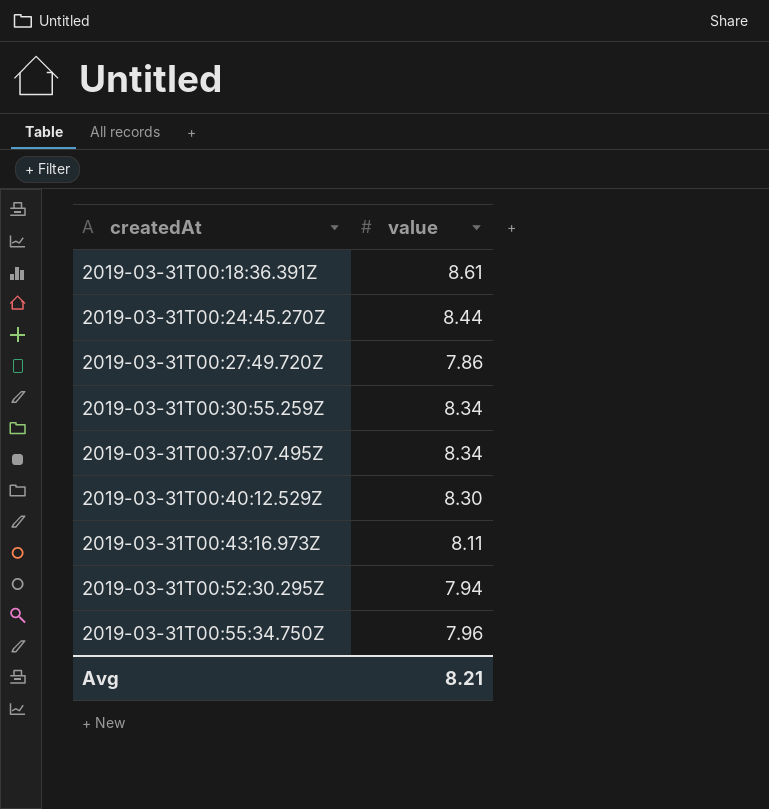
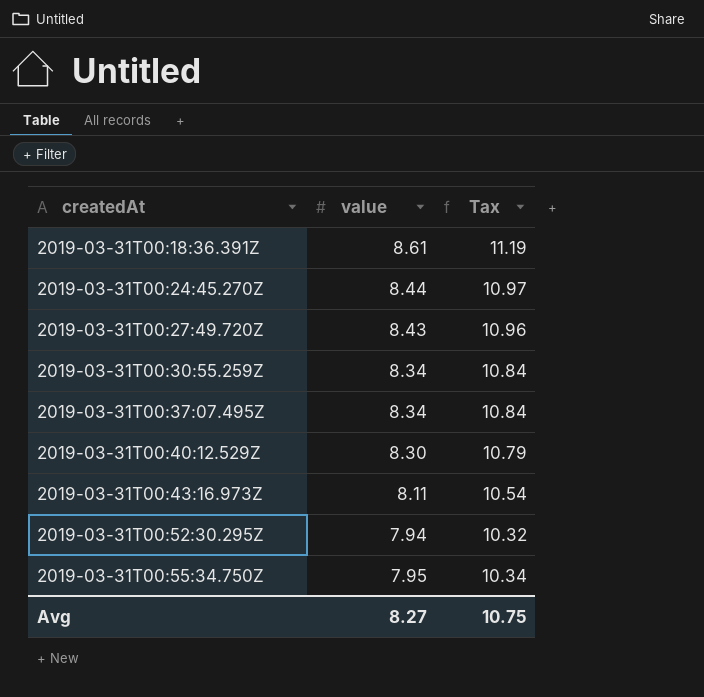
column Tax | formula: none -> [value] * 1.3
2019-03-31T00:27:49.720Z | value: 7.86 -> 8.43
2019-03-31T00:55:34.750Z | value: 7.96 -> 7.95
Avg | value: 8.21 -> 8.27

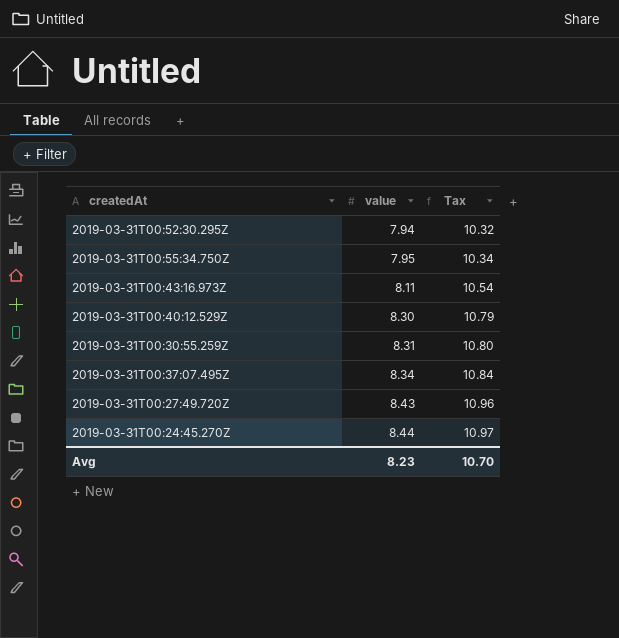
row order: createdAt ascending -> value ascending
row 2019-03-31T00:18:36.391Z: 8.61 | 11.19 -> none
2019-03-31T00:30:55.259Z | value: 8.34 -> 8.31
2019-03-31T00:30:55.259Z | Tax: 10.84 -> 10.80
Avg | value: 8.27 -> 8.23
Avg | Tax: 10.75 -> 10.70

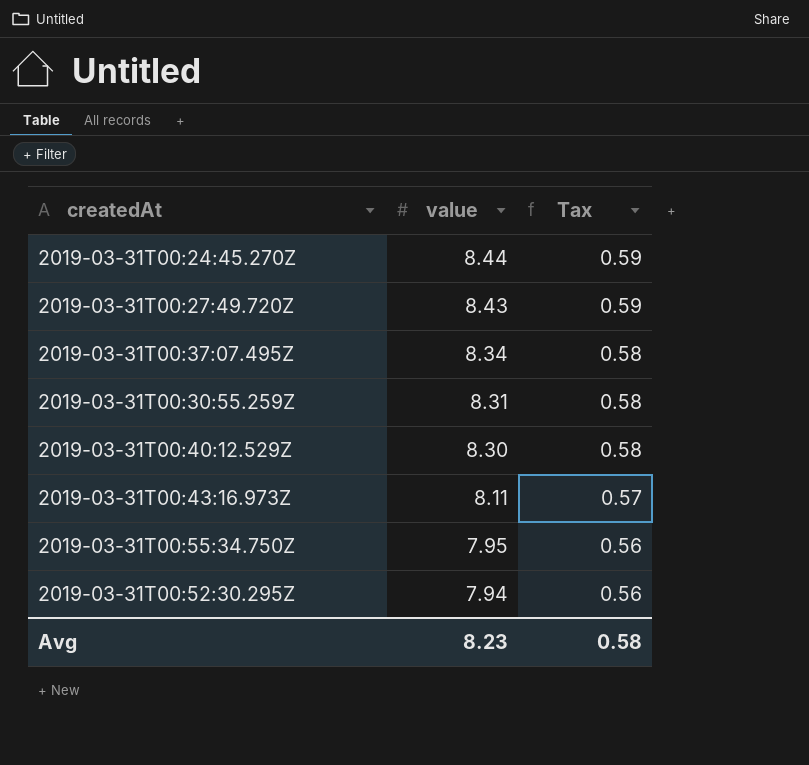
row order: value ascending -> value descending
column Tax | formula: [value] * 1.3 -> [value] * 0.07
Avg | Tax: 10.70 -> 0.58

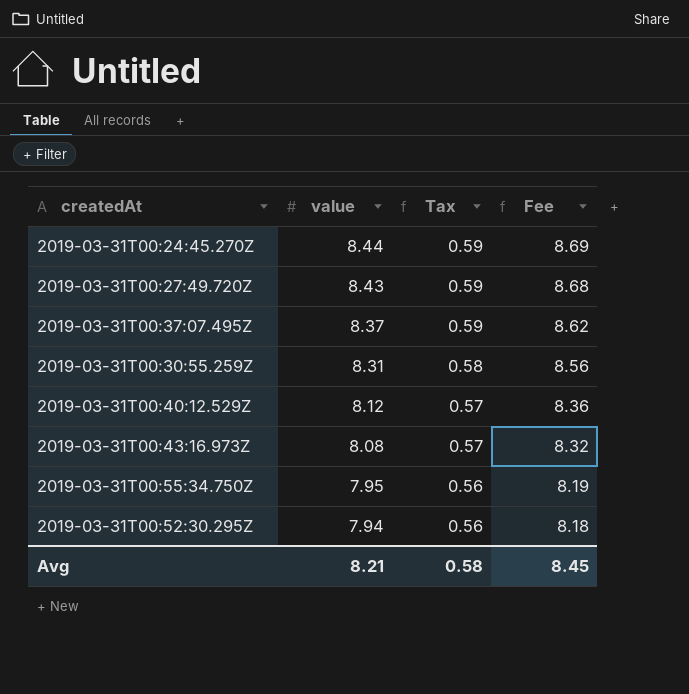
column Fee | formula: none -> [value] * 1.03
2019-03-31T00:37:07.495Z | value: 8.34 -> 8.37
2019-03-31T00:37:07.495Z | Tax: 0.58 -> 0.59
2019-03-31T00:40:12.529Z | value: 8.30 -> 8.12
2019-03-31T00:40:12.529Z | Tax: 0.58 -> 0.57
2019-03-31T00:43:16.973Z | value: 8.11 -> 8.08
Avg | value: 8.23 -> 8.21

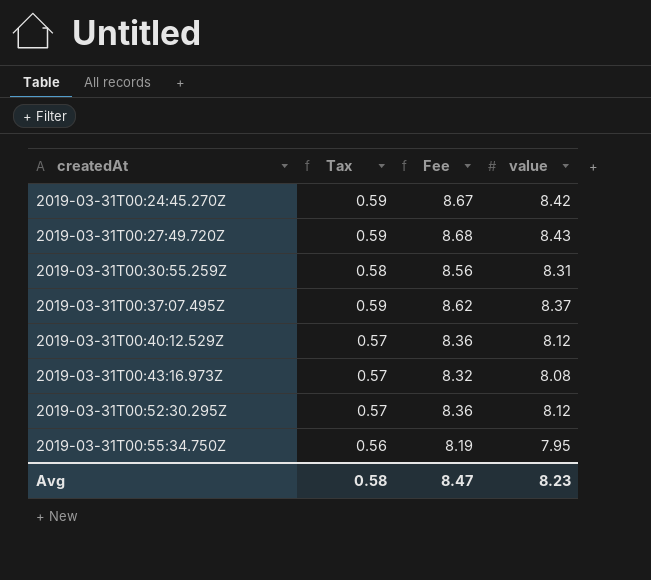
row order: value descending -> createdAt ascending
column value | position: 2 -> 4
2019-03-31T00:24:45.270Z | Fee: 8.69 -> 8.67
2019-03-31T00:24:45.270Z | value: 8.44 -> 8.42
2019-03-31T00:52:30.295Z | Tax: 0.56 -> 0.57
2019-03-31T00:52:30.295Z | Fee: 8.18 -> 8.36
2019-03-31T00:52:30.295Z | value: 7.94 -> 8.12
Avg | Fee: 8.45 -> 8.47
Avg | value: 8.21 -> 8.23

